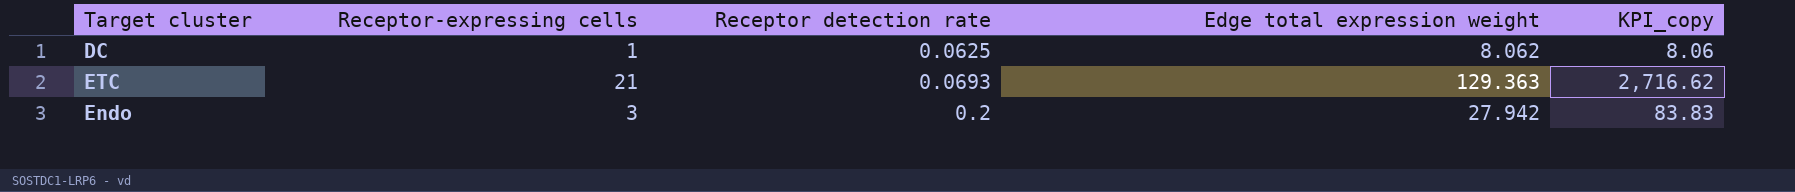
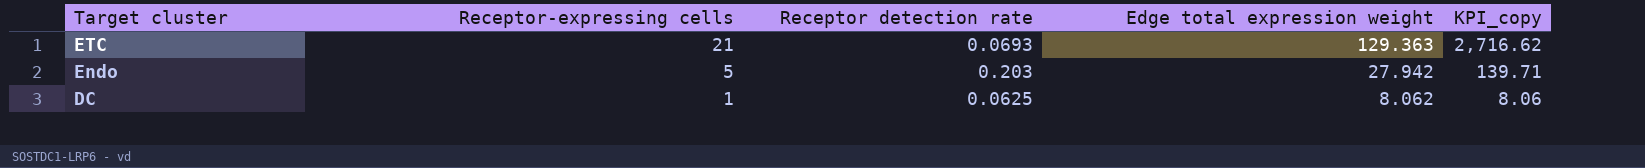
row order: Receptor detection rate ascending -> Target cluster descending
Endo | Receptor-expressing cells: 3 -> 5
Endo | Receptor detection rate: 0.2 -> 0.203
Endo | KPI_copy: 83.83 -> 139.71

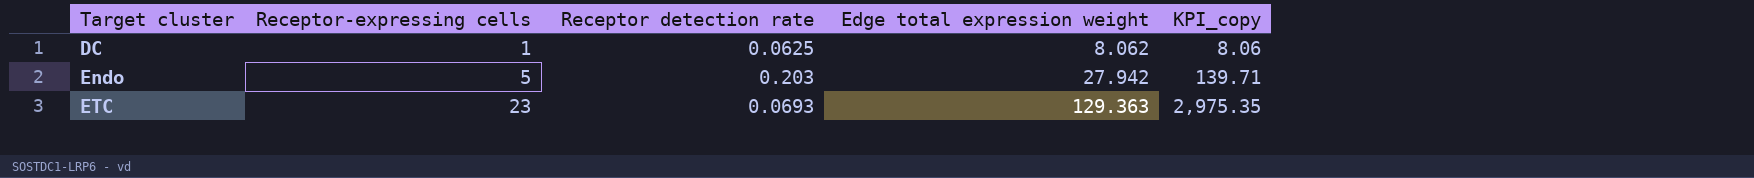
row order: Target cluster descending -> Target cluster ascending
ETC | Receptor-expressing cells: 21 -> 23
ETC | KPI_copy: 2,716.62 -> 2,975.35

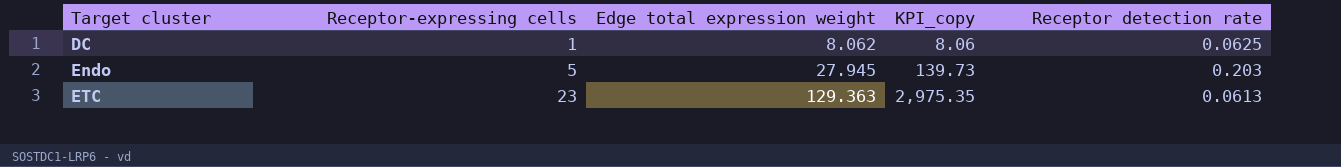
column Receptor detection rate | position: 3 -> 5
Endo | Edge total expression weight: 27.942 -> 27.945
Endo | KPI_copy: 139.71 -> 139.73
ETC | Receptor detection rate: 0.0693 -> 0.0613

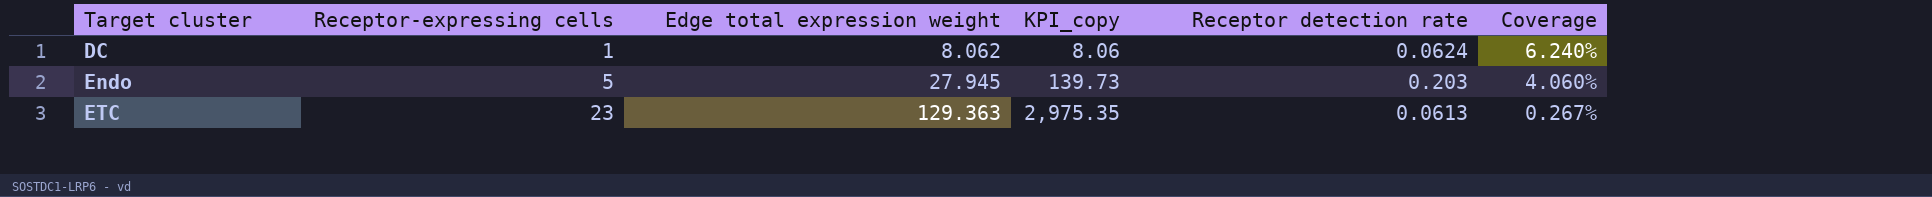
column Coverage | formula: none -> [Receptor detection rate] / [Receptor-expressing cells]
DC | Receptor detection rate: 0.0625 -> 0.0624

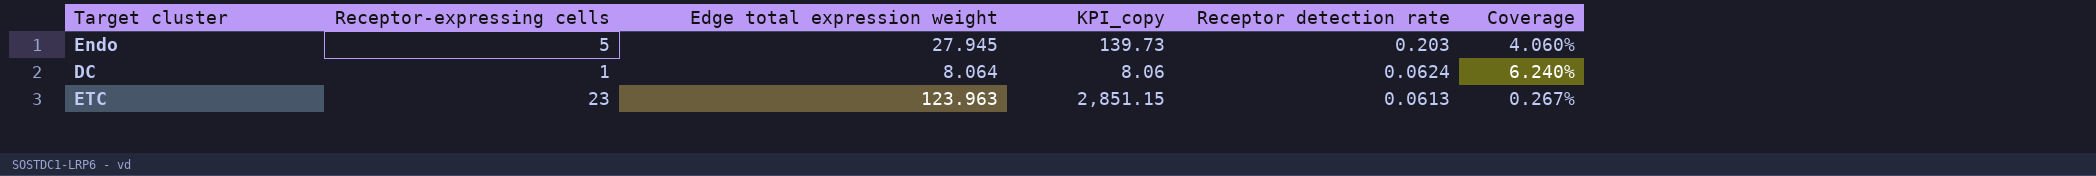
row order: Target cluster ascending -> Receptor detection rate descending
DC | Edge total expression weight: 8.062 -> 8.064
ETC | Edge total expression weight: 129.363 -> 123.963
ETC | KPI_copy: 2,975.35 -> 2,851.15

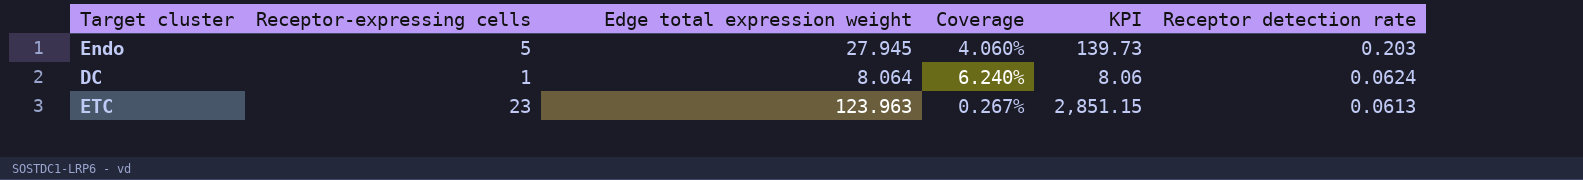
column Coverage | position: 6 -> 4
column name: KPI_copy -> KPI

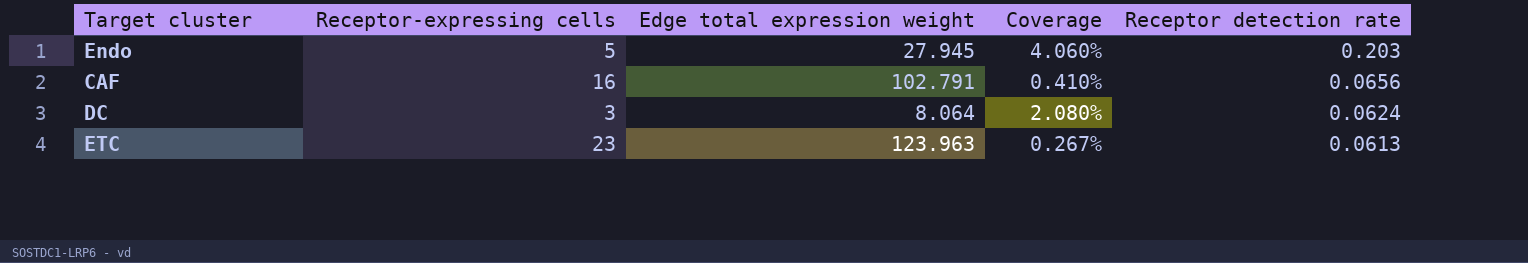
column KPI | formula: [Receptor-expressing cells] * [Edge total expression weight] -> none
row CAF: none -> 16 | 102.791 | 0.410% | 0.0656
DC | Receptor-expressing cells: 1 -> 3
DC | Coverage: 6.240% -> 2.080%

